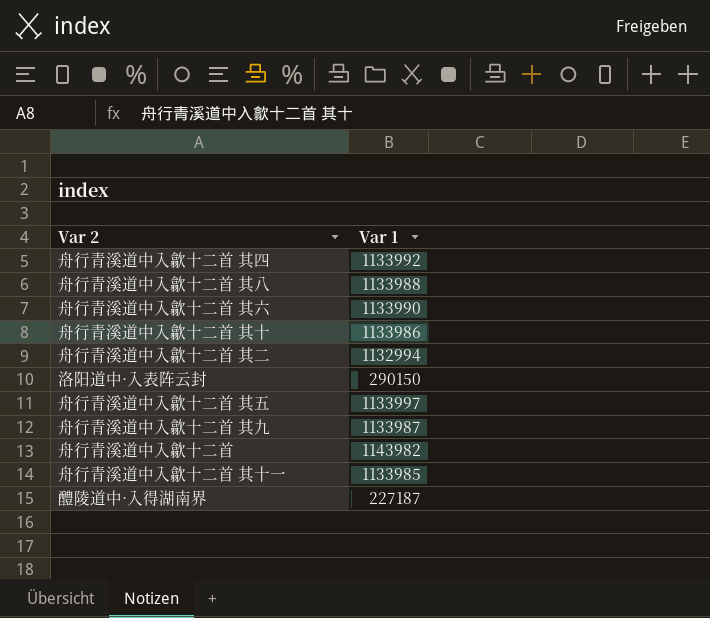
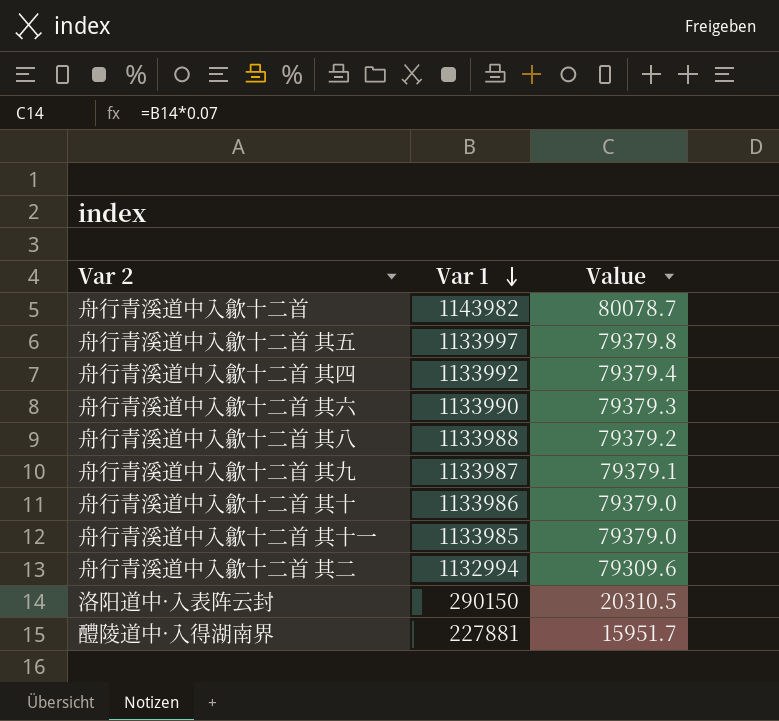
row order: none -> Var 1 descending
column Value | formula: none -> [Var 1] * 0.07
醴陵道中·入得湖南界 | Var 1: 227187 -> 227881

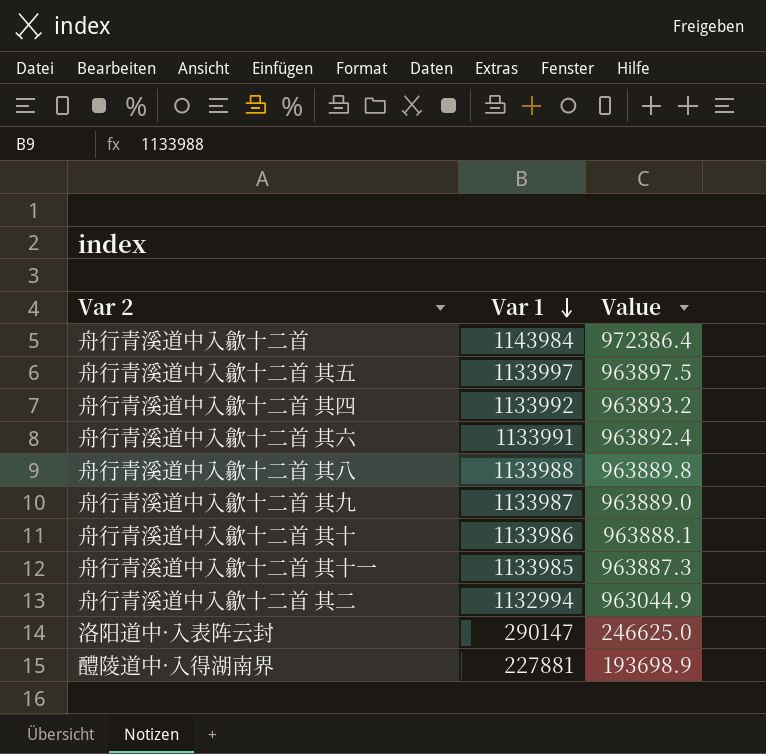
column Value | formula: [Var 1] * 0.07 -> [Var 1] * 0.85
舟行青溪道中入歙十二首 | Var 1: 1143982 -> 1143984
舟行青溪道中入歙十二首 其六 | Var 1: 1133990 -> 1133991
洛阳道中·入表阵云封 | Var 1: 290150 -> 290147

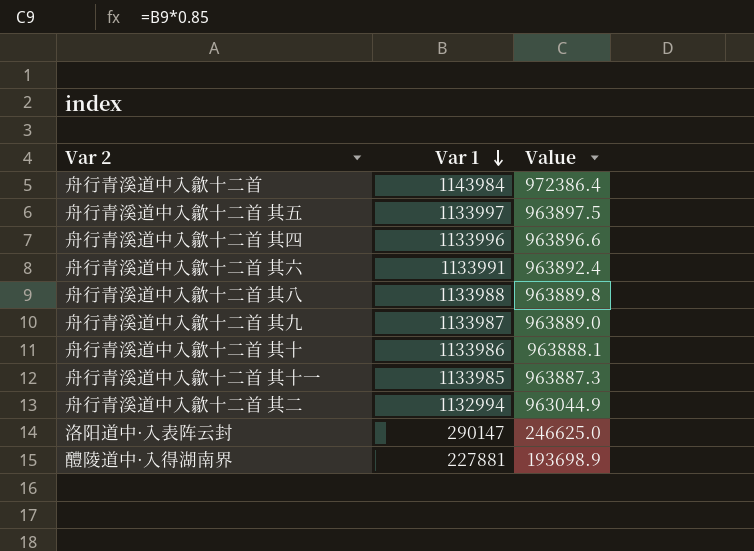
舟行青溪道中入歙十二首 其四 | Var 1: 1133992 -> 1133996
舟行青溪道中入歙十二首 其四 | Value: 963893.2 -> 963896.6

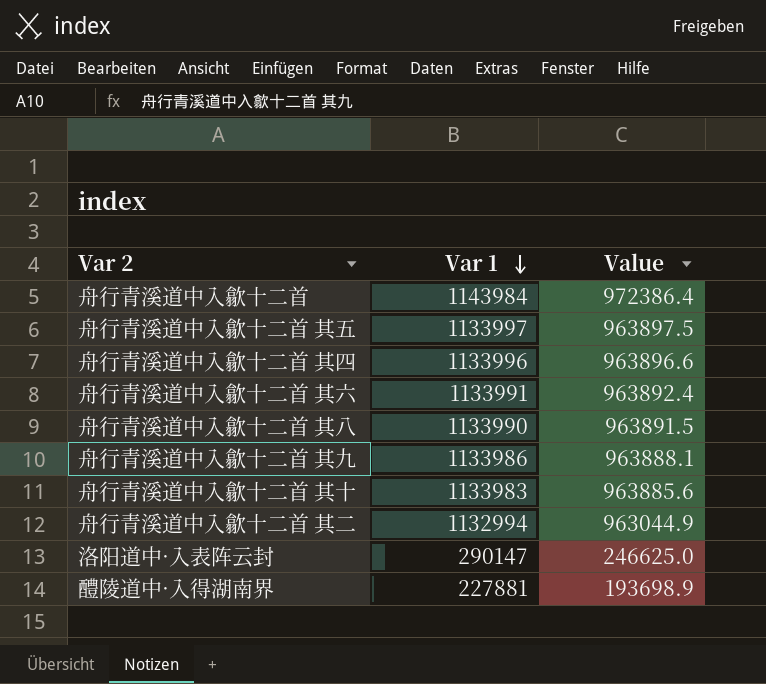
row 舟行青溪道中入歙十二首 其十一: 1133985 | 963887.3 -> none
舟行青溪道中入歙十二首 其八 | Var 1: 1133988 -> 1133990
舟行青溪道中入歙十二首 其八 | Value: 963889.8 -> 963891.5
舟行青溪道中入歙十二首 其九 | Var 1: 1133987 -> 1133986
舟行青溪道中入歙十二首 其九 | Value: 963889.0 -> 963888.1
舟行青溪道中入歙十二首 其十 | Var 1: 1133986 -> 1133983
舟行青溪道中入歙十二首 其十 | Value: 963888.1 -> 963885.6

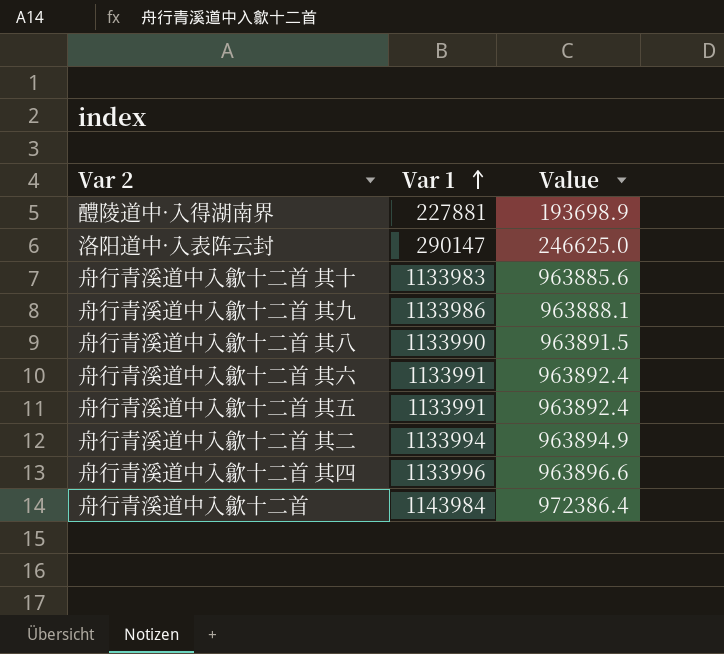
row order: Var 1 descending -> Var 1 ascending
舟行青溪道中入歙十二首 其五 | Var 1: 1133997 -> 1133991
舟行青溪道中入歙十二首 其五 | Value: 963897.5 -> 963892.4
舟行青溪道中入歙十二首 其二 | Var 1: 1132994 -> 1133994
舟行青溪道中入歙十二首 其二 | Value: 963044.9 -> 963894.9

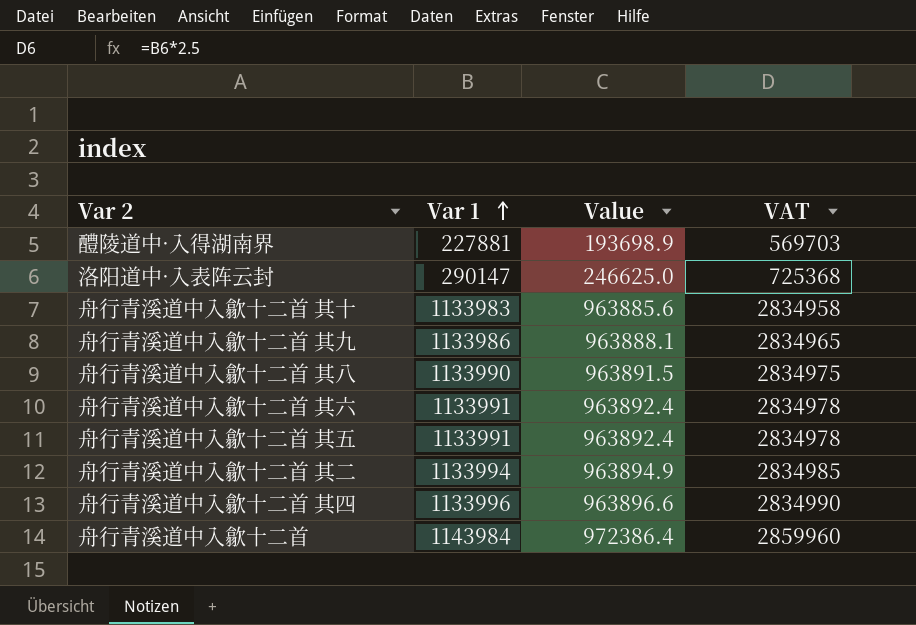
column VAT | formula: none -> [Var 1] * 2.5

